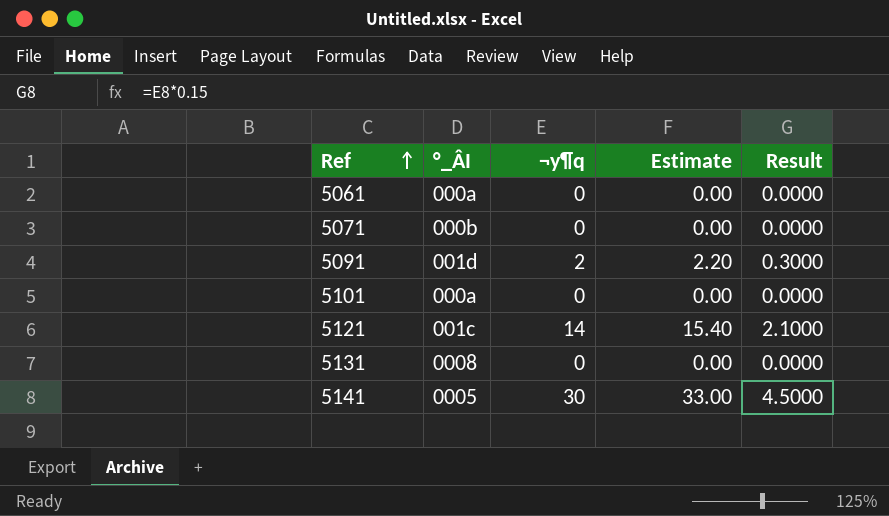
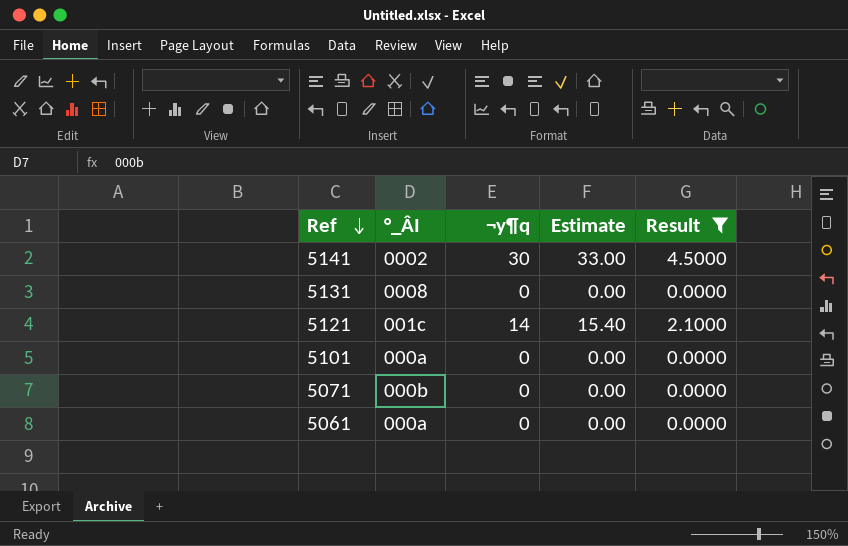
filter: none -> Result != 0.3000
row order: Ref ascending -> Ref descending
5141 | °_ÂI: 0005 -> 0002

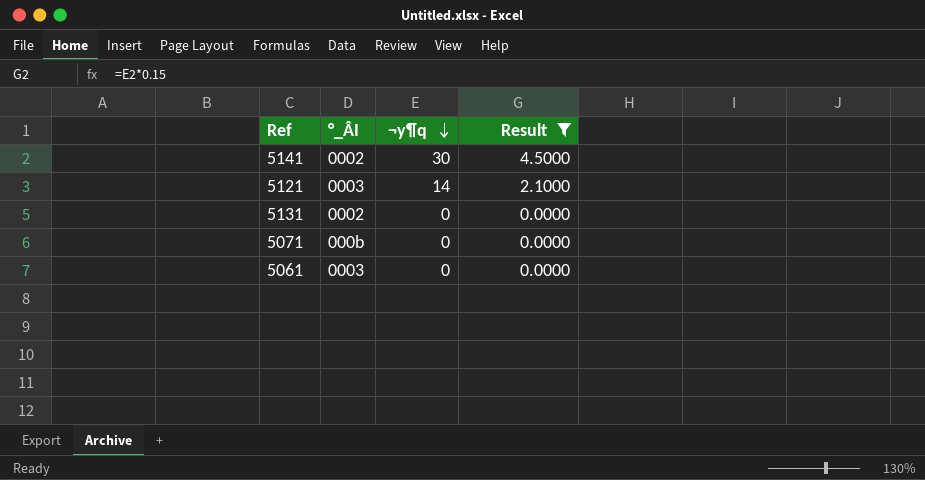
row order: Ref descending -> ¬y¶q descending
column Estimate | formula: [¬y¶q] * 1.1 -> none
row 5101: 000a | 0 | 0.00 | 0.0000 -> none
5121 | °_ÂI: 001c -> 0003
5131 | °_ÂI: 0008 -> 0002
5061 | °_ÂI: 000a -> 0003

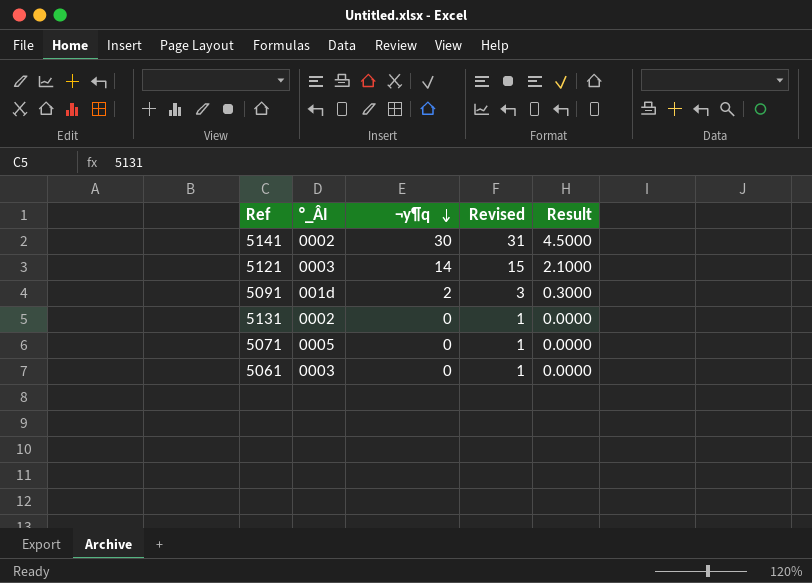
filter: Result != 0.3000 -> none
column Revised | formula: none -> [¬y¶q] + 1
5071 | °_ÂI: 000b -> 0005

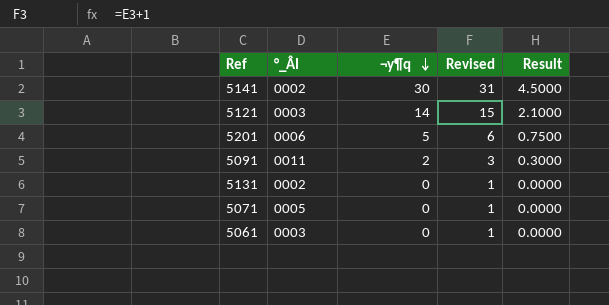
row 5201: none -> 0006 | 5 | 6 | 0.7500
5091 | °_ÂI: 001d -> 0011

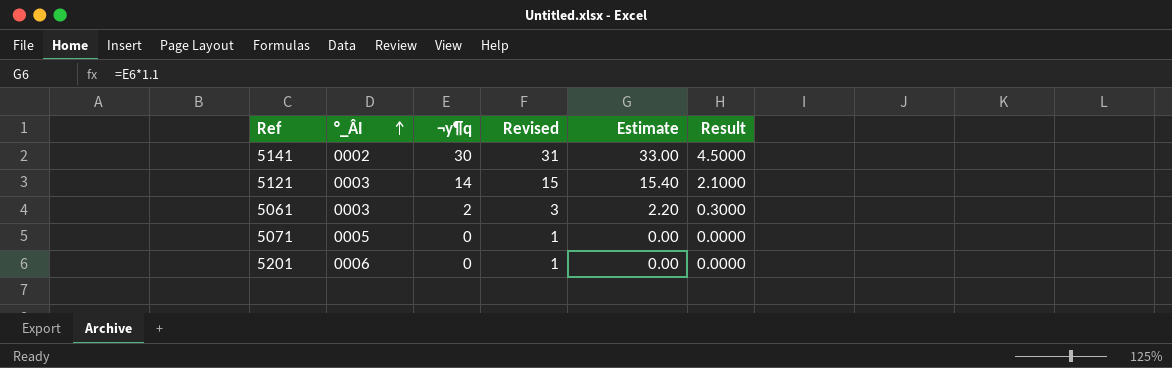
row order: ¬y¶q descending -> °_ÂI ascending
column Estimate | formula: none -> [¬y¶q] * 1.1
row 5091: 0011 | 2 | 3 | 0.3000 -> none
row 5131: 0002 | 0 | 1 | 0.0000 -> none
5061 | ¬y¶q: 0 -> 2
5061 | Revised: 1 -> 3
5061 | Result: 0.0000 -> 0.3000
5201 | ¬y¶q: 5 -> 0
5201 | Revised: 6 -> 1
5201 | Result: 0.7500 -> 0.0000

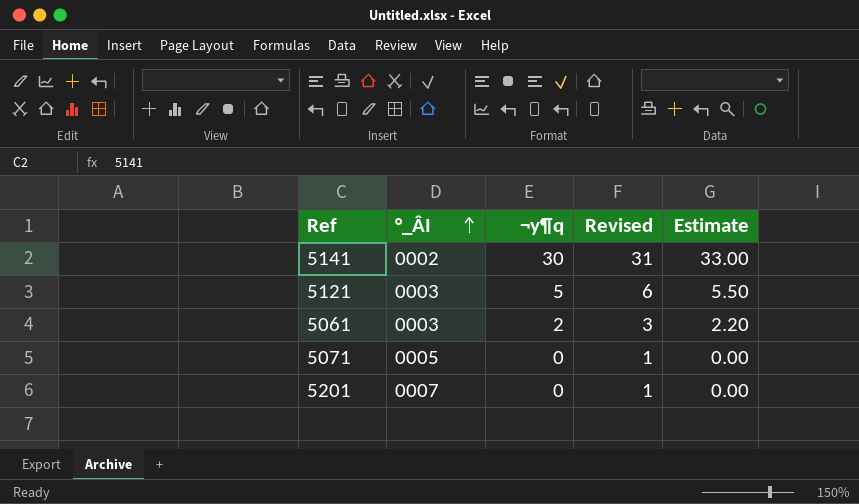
column Result | formula: [¬y¶q] * 0.15 -> none
5121 | ¬y¶q: 14 -> 5
5121 | Revised: 15 -> 6
5121 | Estimate: 15.40 -> 5.50
5201 | °_ÂI: 0006 -> 0007

